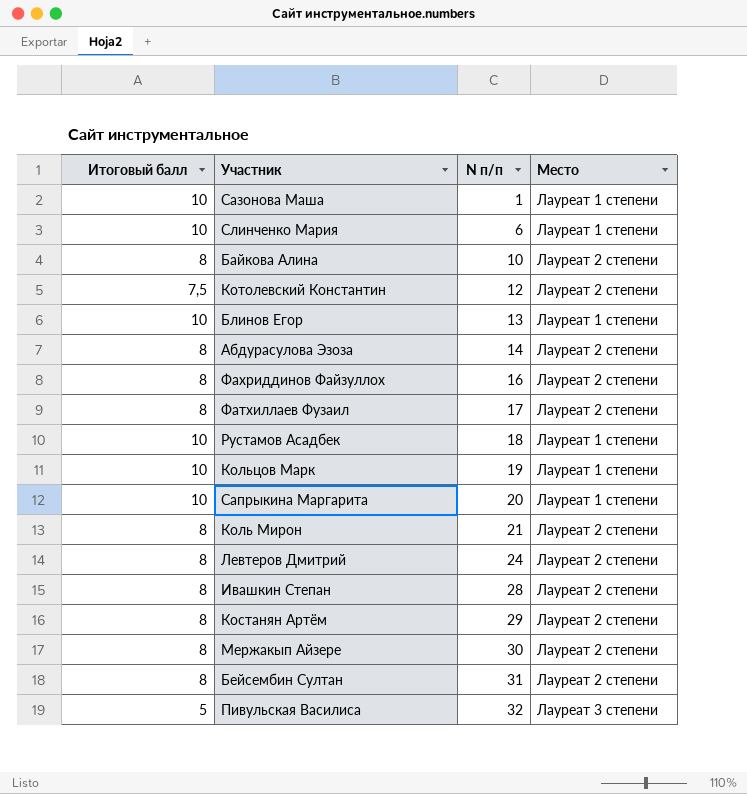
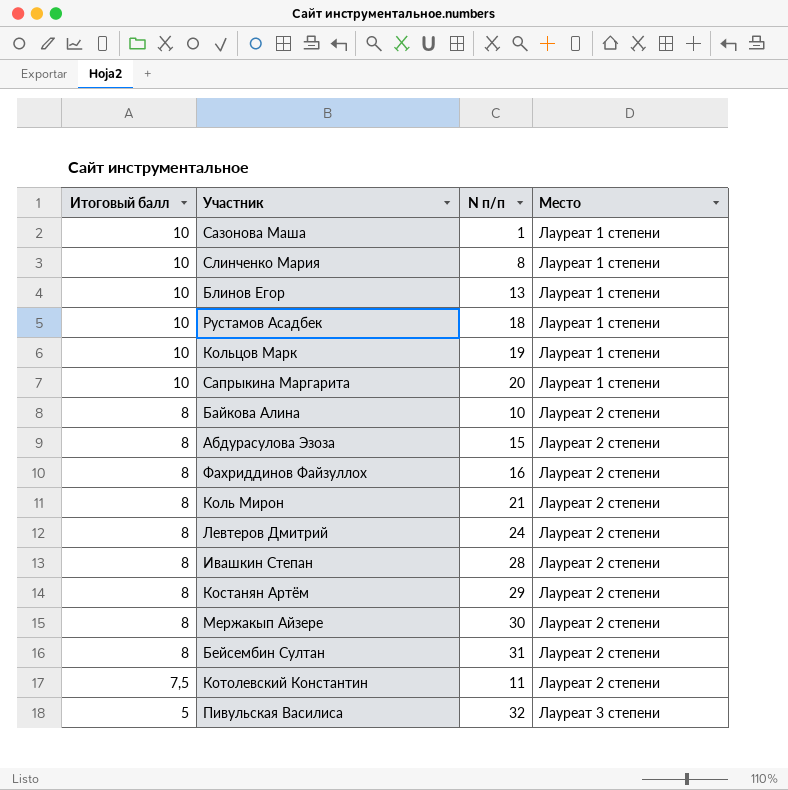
row order: N п/п ascending -> Итоговый балл descending
row Фатхиллаев Фузаил: 8 | 17 | Лауреат 2 степени -> none
Слинченко Мария | N п/п: 6 -> 8
Абдурасулова Эзоза | N п/п: 14 -> 15
Котолевский Константин | N п/п: 12 -> 11

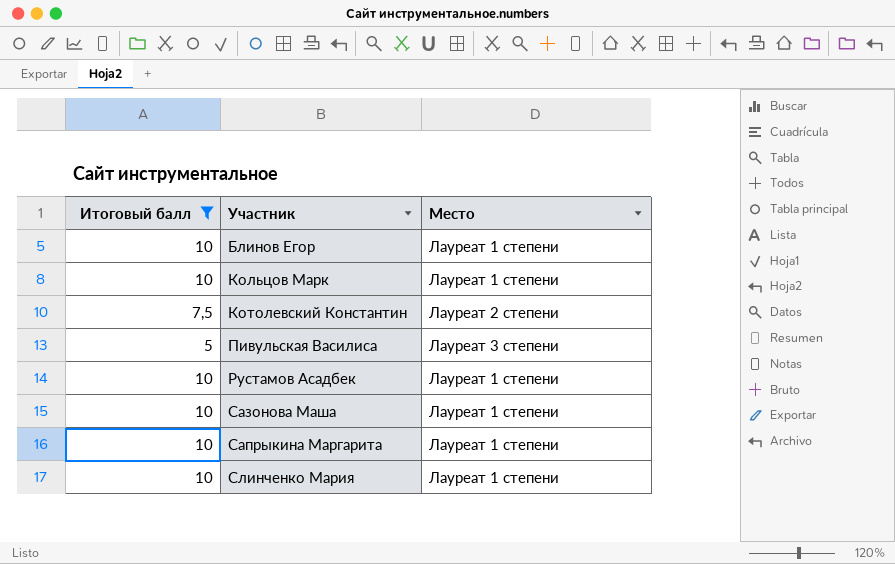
filter: none -> Итоговый балл != 8
row order: Итоговый балл descending -> Участник ascending
column N п/п | position: 3 -> none

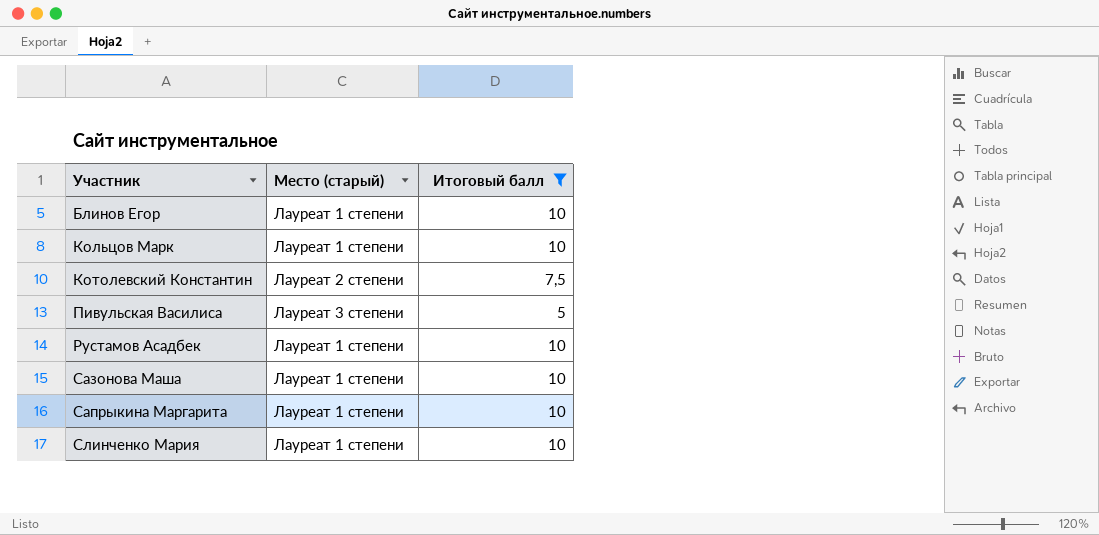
column name: Место -> Место (старый)
column Итоговый балл | position: 1 -> 3

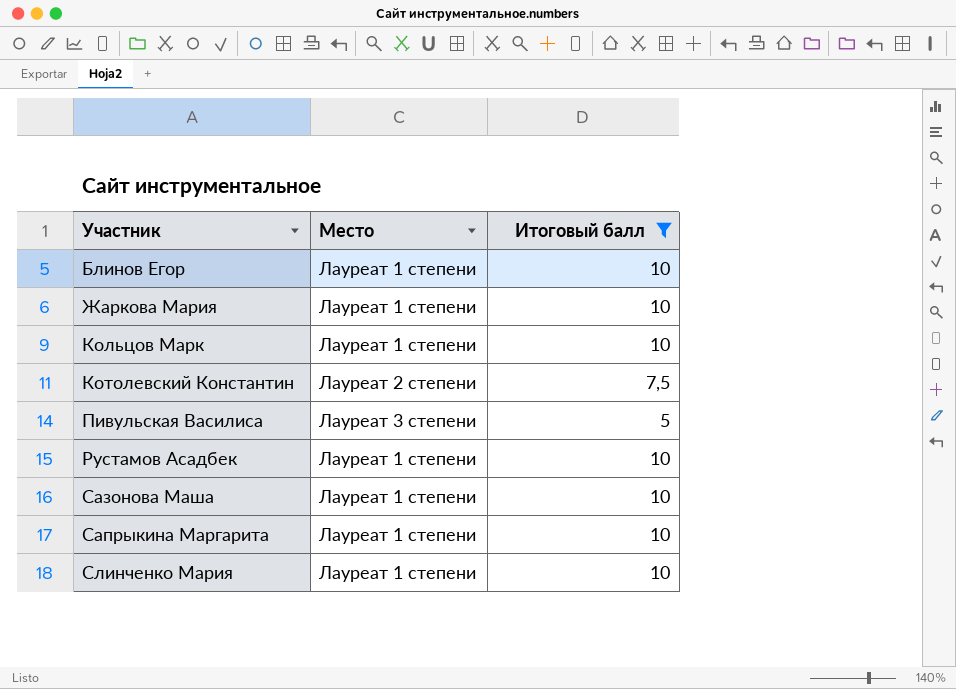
column name: Место (старый) -> Место
row Жаркова Мария: none -> Лауреат 1 степени | 10

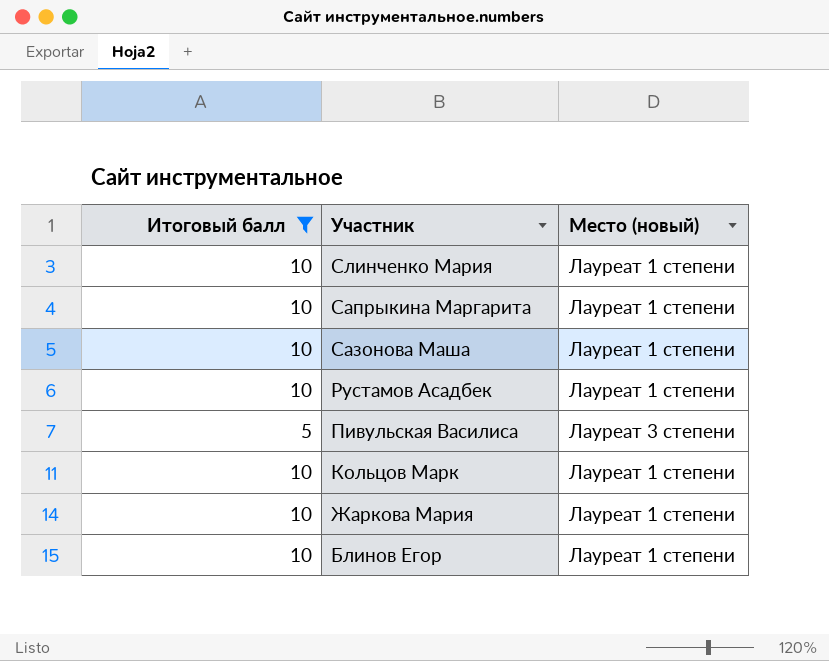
row order: Участник ascending -> Участник descending
column Итоговый балл | position: 3 -> 1
column name: Место -> Место (новый)
row Котолевский Константин: Лауреат 2 степени | 7,5 -> none

